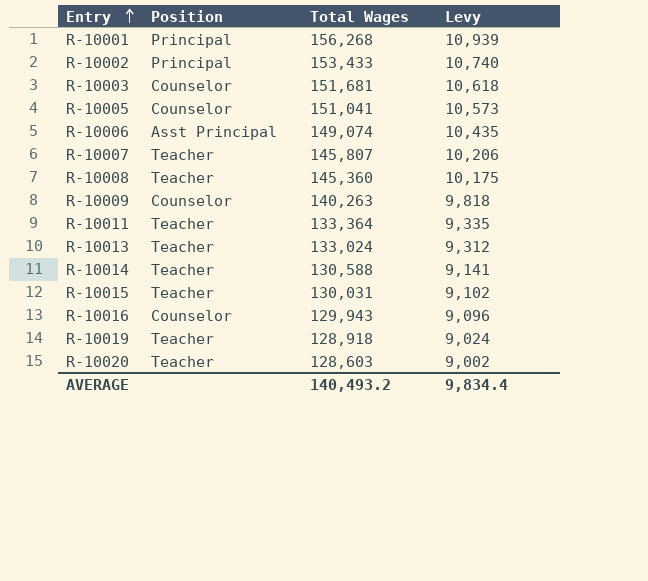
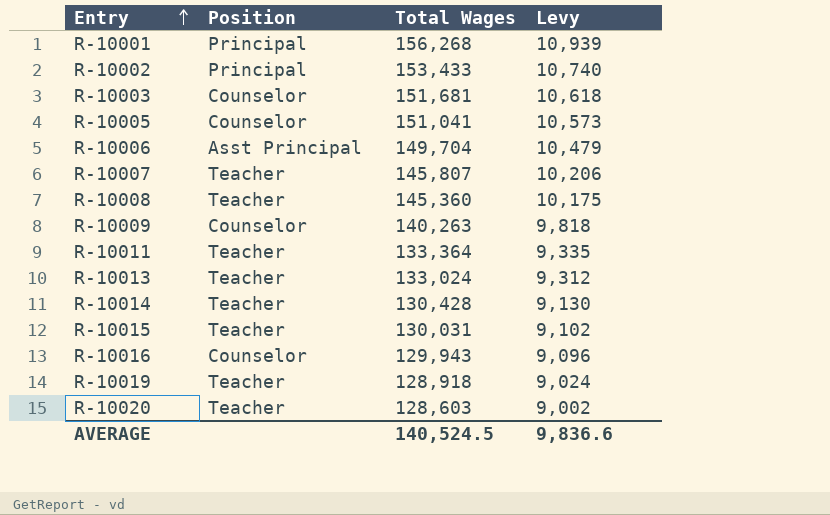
R-10006 | Total Wages: 149,074 -> 149,704
R-10006 | Levy: 10,435 -> 10,479
R-10014 | Total Wages: 130,588 -> 130,428
R-10014 | Levy: 9,141 -> 9,130
AVERAGE | Total Wages: 140,493.2 -> 140,524.5
AVERAGE | Levy: 9,834.4 -> 9,836.6

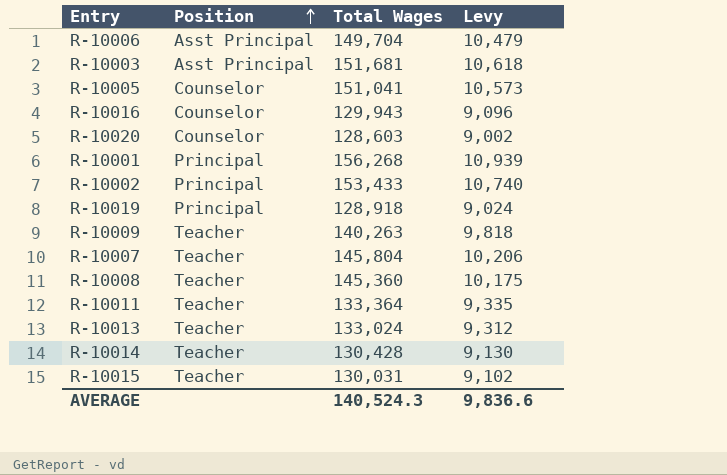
row order: Entry ascending -> Position ascending
R-10003 | Position: Counselor -> Asst Principal
R-10020 | Position: Teacher -> Counselor
R-10019 | Position: Teacher -> Principal
R-10009 | Position: Counselor -> Teacher
R-10007 | Total Wages: 145,807 -> 145,804
AVERAGE | Total Wages: 140,524.5 -> 140,524.3

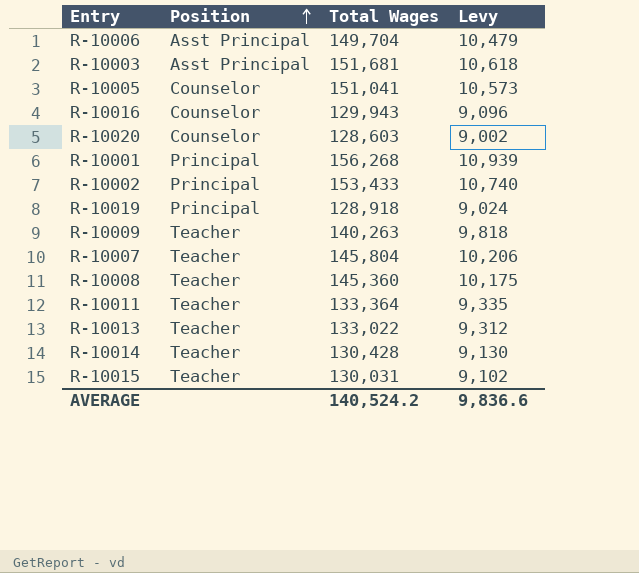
R-10013 | Total Wages: 133,024 -> 133,022
AVERAGE | Total Wages: 140,524.3 -> 140,524.2

